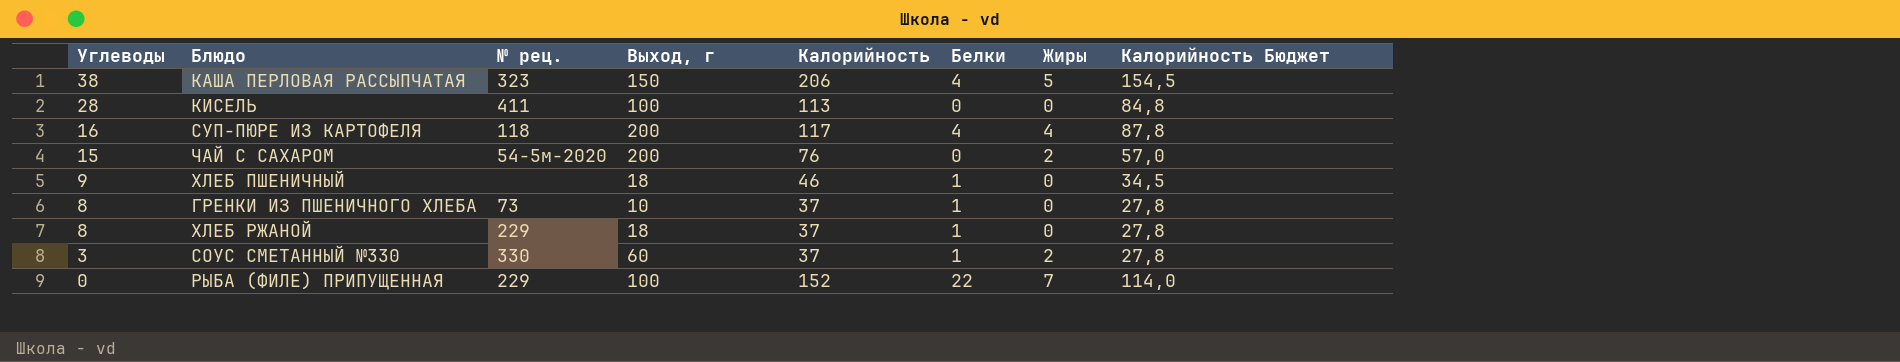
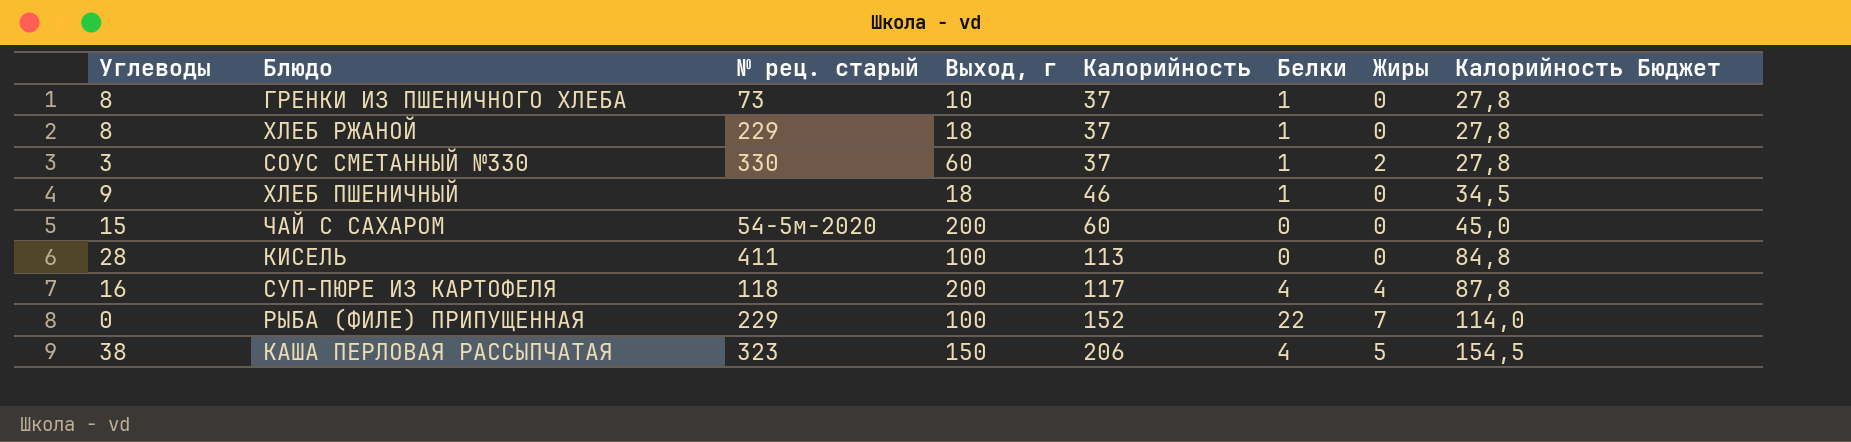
row order: Углеводы descending -> Калорийность ascending
column name: № рец. -> № рец. старый
ЧАЙ С САХАРОМ | Калорийность: 76 -> 60
ЧАЙ С САХАРОМ | Жиры: 2 -> 0
ЧАЙ С САХАРОМ | Калорийность Бюджет: 57,0 -> 45,0

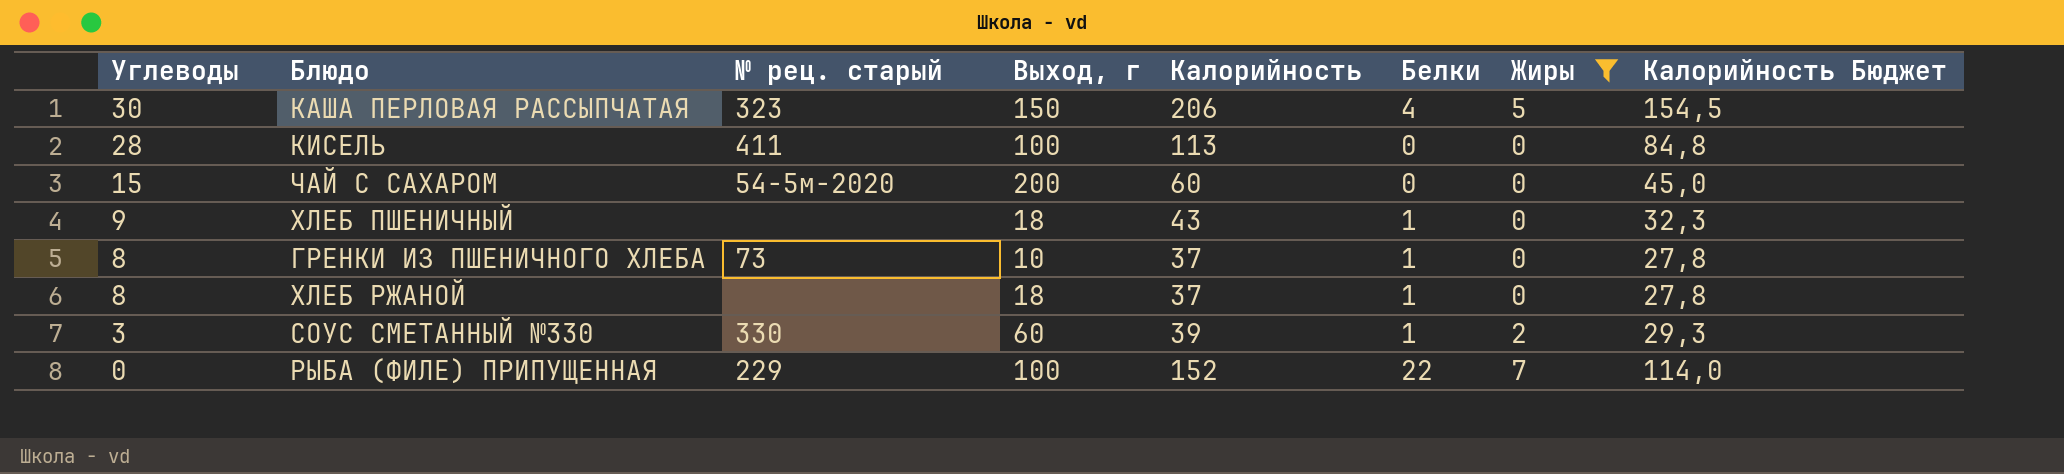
filter: none -> Жиры != 4
row order: Калорийность ascending -> Углеводы descending
КАША ПЕРЛОВАЯ РАССЫПЧАТАЯ | Углеводы: 38 -> 30
ХЛЕБ ПШЕНИЧНЫЙ | Калорийность: 46 -> 43
ХЛЕБ ПШЕНИЧНЫЙ | Калорийность Бюджет: 34,5 -> 32,3
ХЛЕБ РЖАНОЙ | № рец. старый: 229 -> none
СОУС СМЕТАННЫЙ №330 | Калорийность: 37 -> 39
СОУС СМЕТАННЫЙ №330 | Калорийность Бюджет: 27,8 -> 29,3

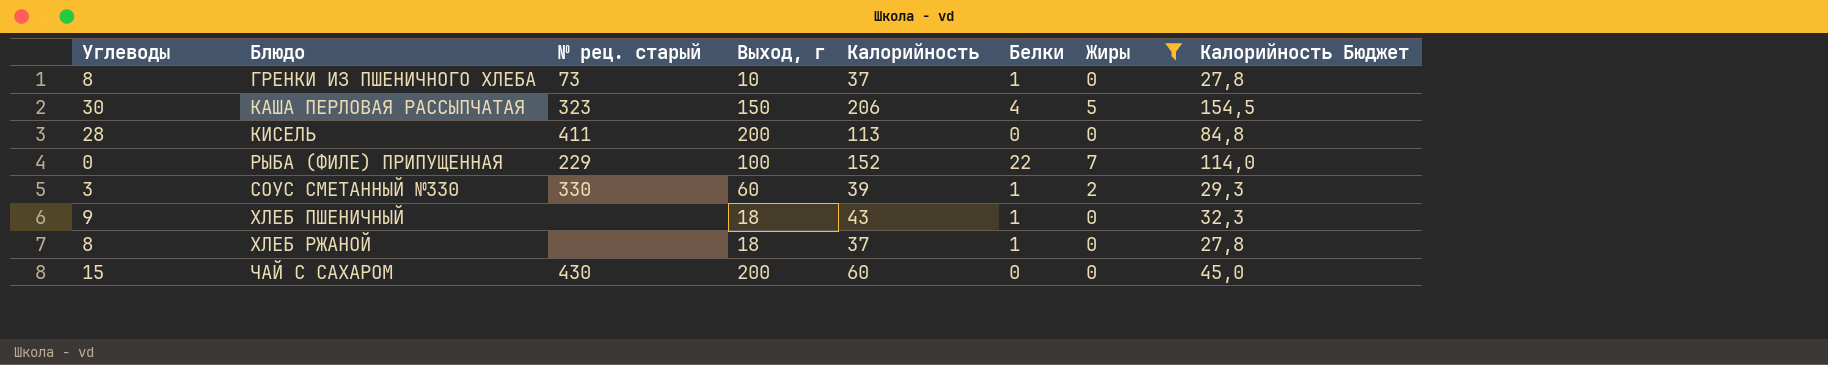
row order: Углеводы descending -> Блюдо ascending
КИСЕЛЬ | Выход, г: 100 -> 200
ЧАЙ С САХАРОМ | № рец. старый: 54-5м-2020 -> 430

